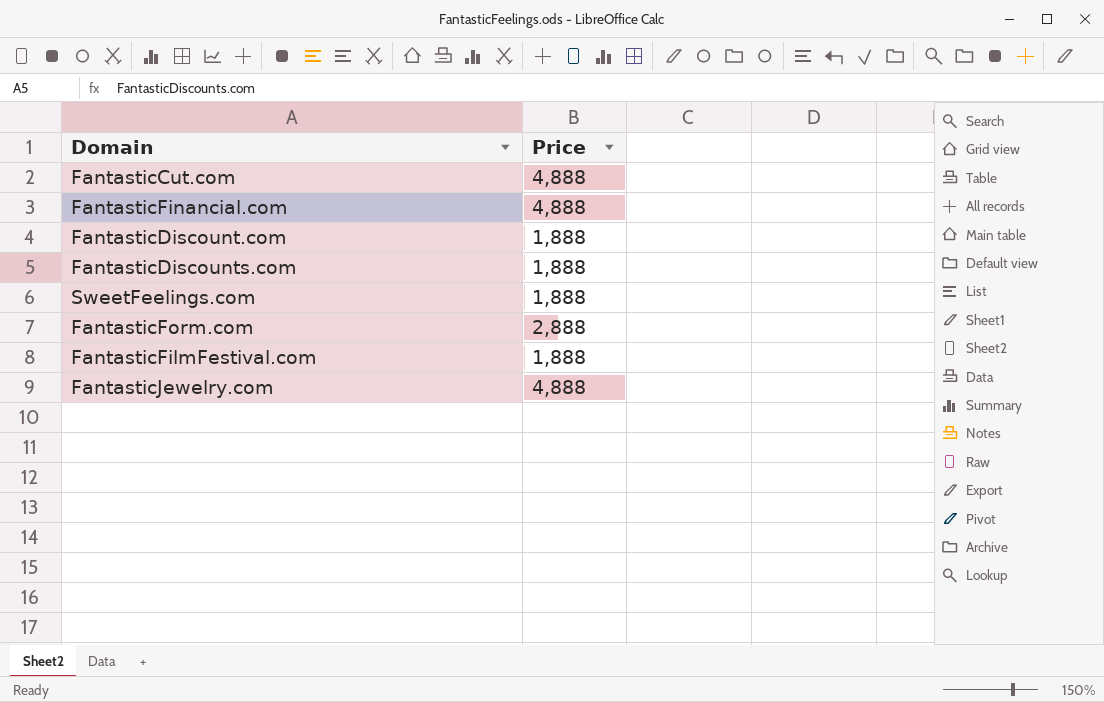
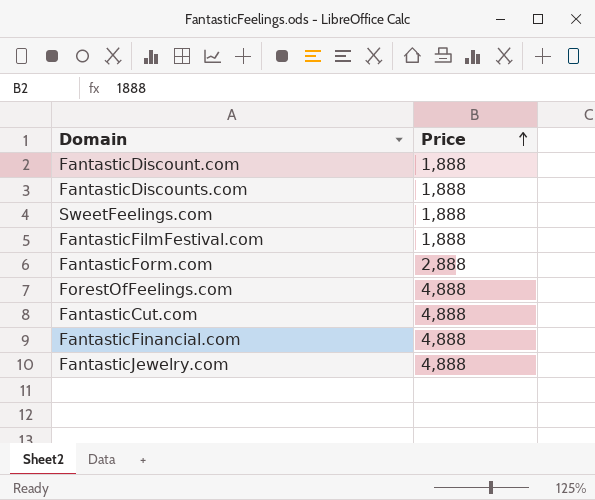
row order: none -> Price ascending
row ForestOfFeelings.com: none -> 4,888

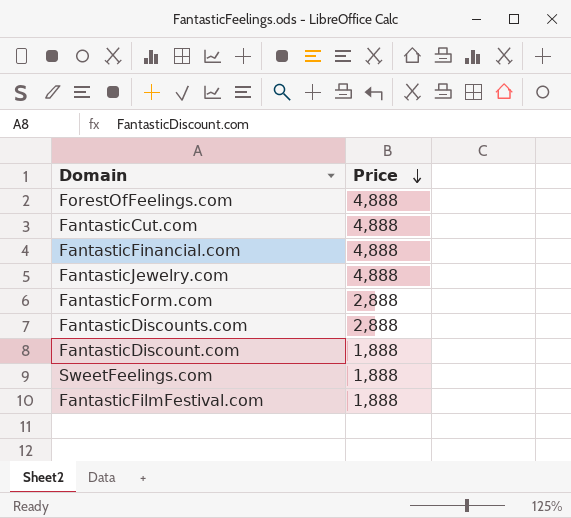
row order: Price ascending -> Price descending
FantasticDiscounts.com | Price: 1,888 -> 2,888

